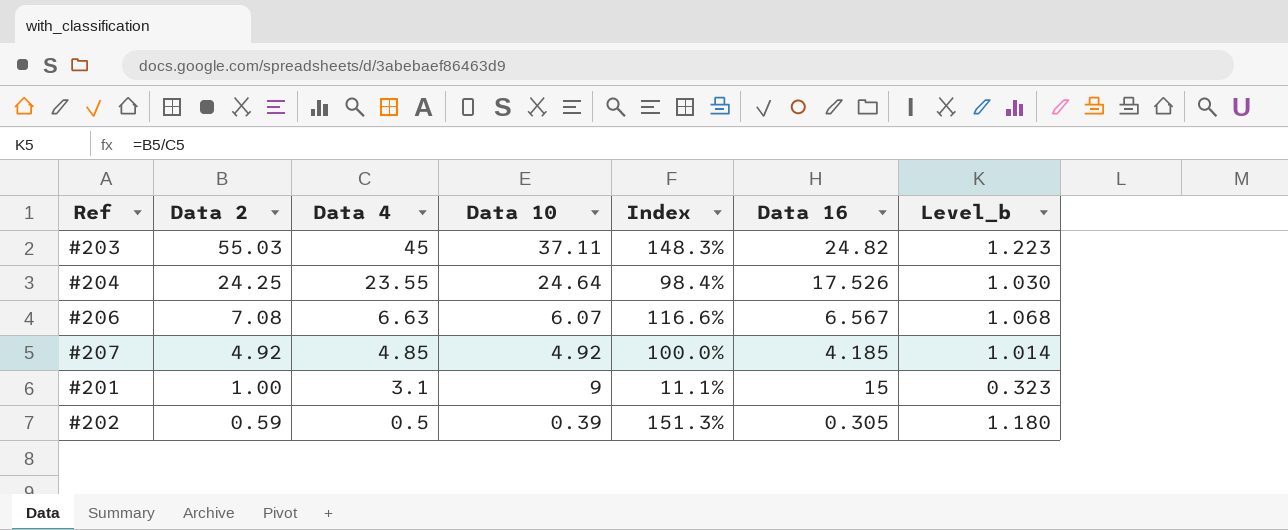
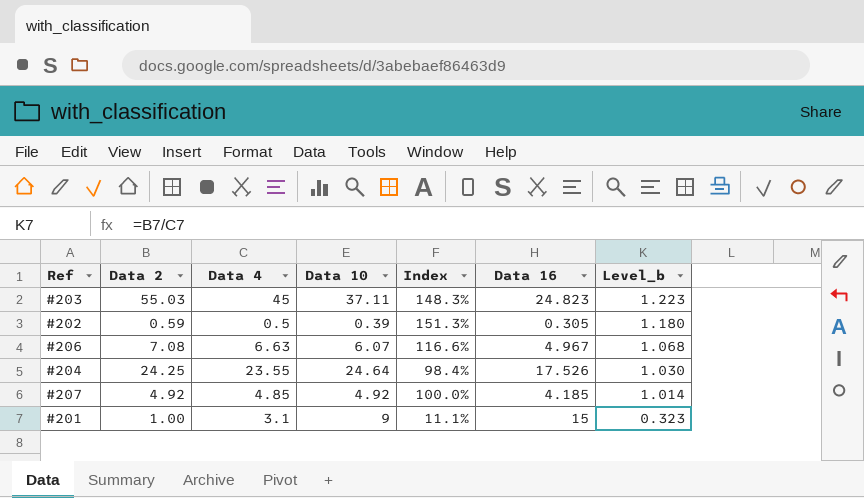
row order: Data 2 descending -> Level_b descending
#203 | Data 16: 24.82 -> 24.823
#206 | Data 16: 6.567 -> 4.967

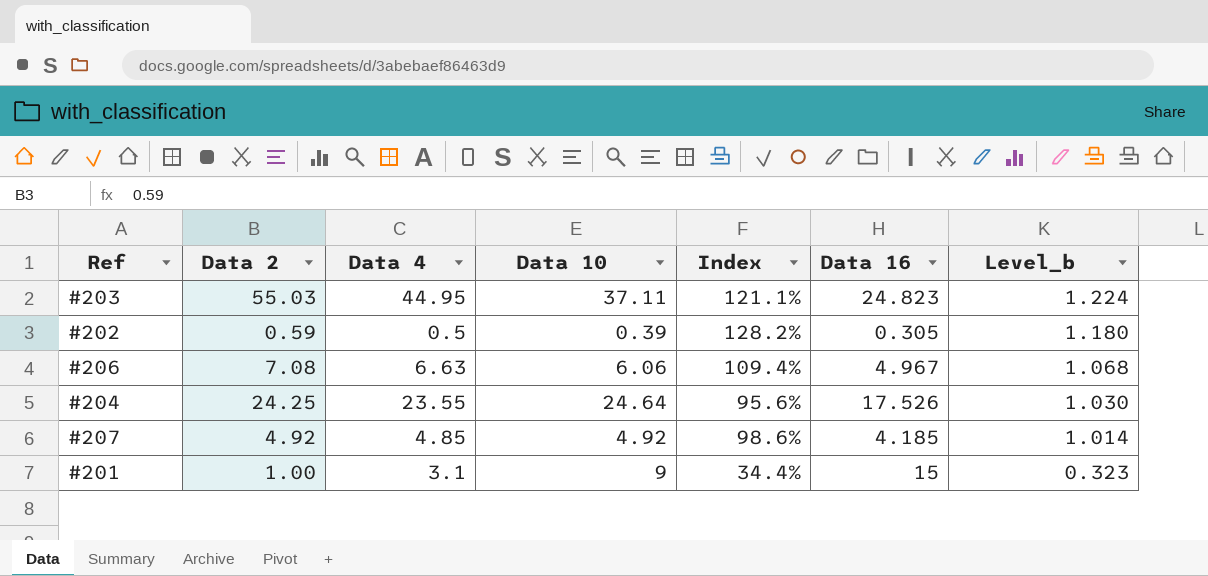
column Index | formula: [Data 2] / [Data 10] -> [Data 4] / [Data 10]
#203 | Data 4: 45 -> 44.95
#203 | Level_b: 1.223 -> 1.224
#206 | Data 10: 6.07 -> 6.06

